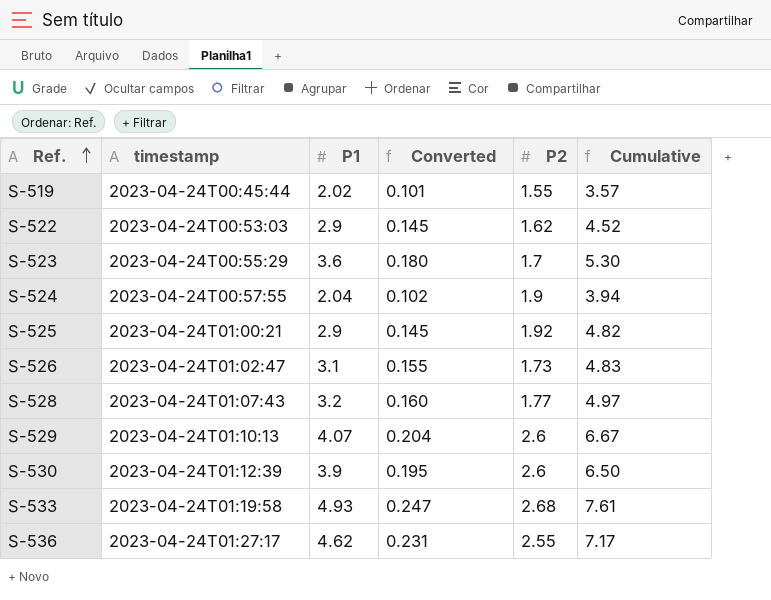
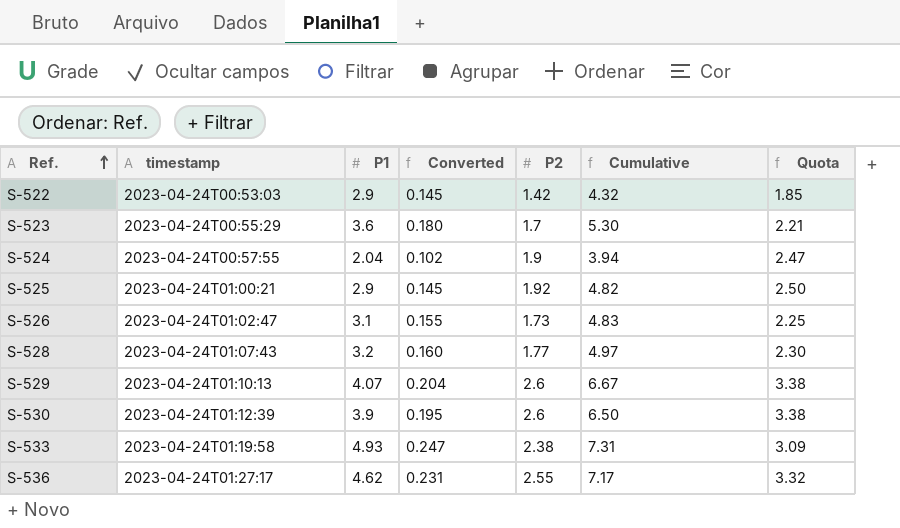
column Quota | formula: none -> [P2] * 1.3
row S-519: 2023-04-24T00:45:44 | 2.02 | 0.101 | 1.55 | 3.57 -> none
S-522 | P2: 1.62 -> 1.42
S-522 | Cumulative: 4.52 -> 4.32
S-533 | P2: 2.68 -> 2.38
S-533 | Cumulative: 7.61 -> 7.31

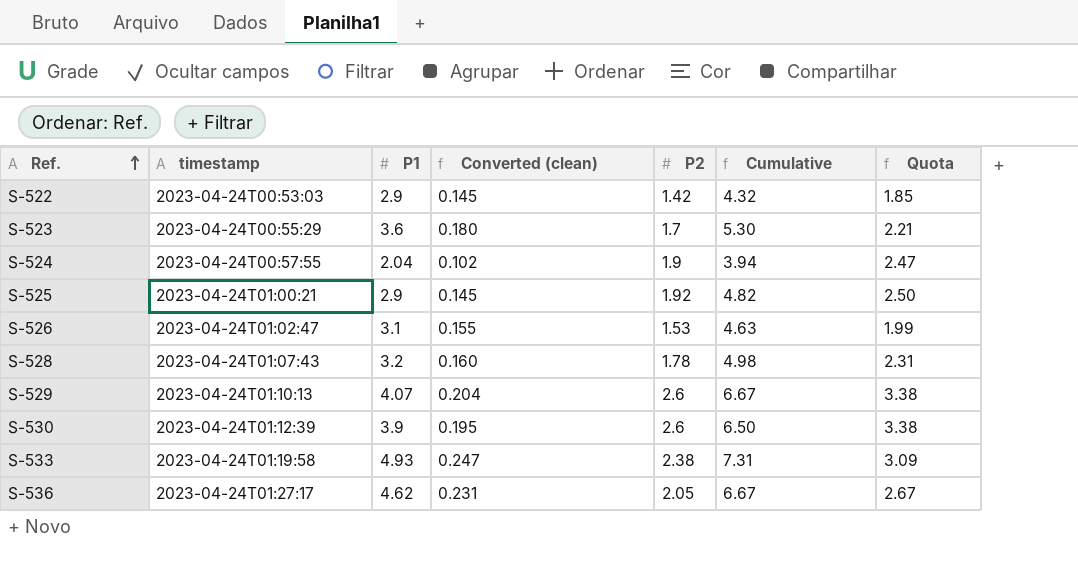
column name: Converted -> Converted (clean)
S-526 | P2: 1.73 -> 1.53
S-526 | Cumulative: 4.83 -> 4.63
S-526 | Quota: 2.25 -> 1.99
S-528 | P2: 1.77 -> 1.78
S-528 | Cumulative: 4.97 -> 4.98
S-528 | Quota: 2.30 -> 2.31
S-536 | P2: 2.55 -> 2.05
S-536 | Cumulative: 7.17 -> 6.67
S-536 | Quota: 3.32 -> 2.67

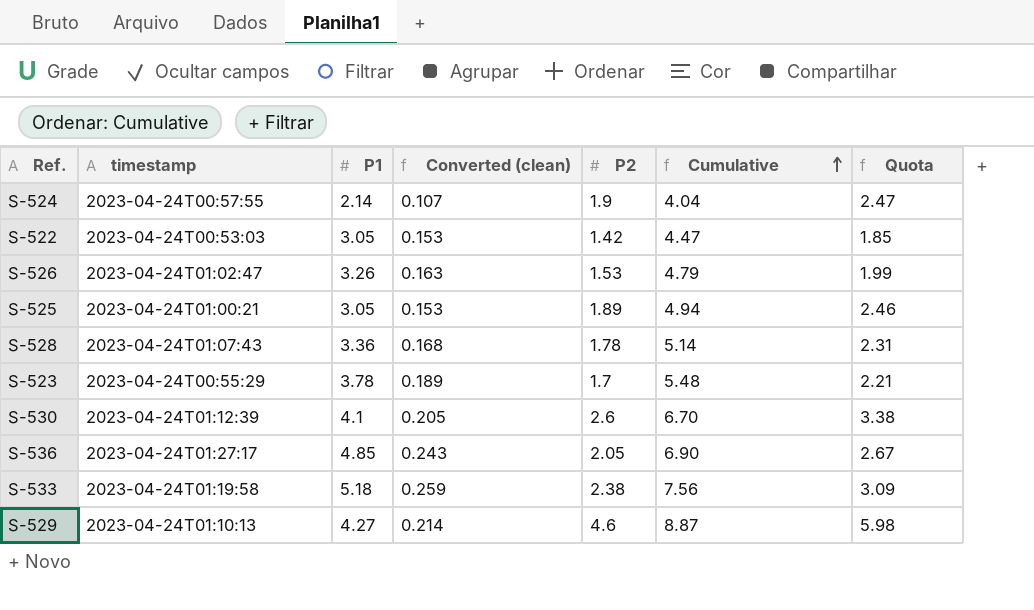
row order: Ref. ascending -> Cumulative ascending
S-524 | P1: 2.04 -> 2.14
S-524 | Converted (clean): 0.102 -> 0.107
S-524 | Cumulative: 3.94 -> 4.04
S-522 | P1: 2.9 -> 3.05
S-522 | Converted (clean): 0.145 -> 0.153
S-522 | Cumulative: 4.32 -> 4.47
S-526 | P1: 3.1 -> 3.26
S-526 | Converted (clean): 0.155 -> 0.163
S-526 | Cumulative: 4.63 -> 4.79
S-525 | P1: 2.9 -> 3.05
S-525 | Converted (clean): 0.145 -> 0.153
S-525 | P2: 1.92 -> 1.89
S-525 | Cumulative: 4.82 -> 4.94
S-525 | Quota: 2.50 -> 2.46
S-528 | P1: 3.2 -> 3.36
S-528 | Converted (clean): 0.160 -> 0.168
S-528 | Cumulative: 4.98 -> 5.14
S-523 | P1: 3.6 -> 3.78
S-523 | Converted (clean): 0.180 -> 0.189
S-523 | Cumulative: 5.30 -> 5.48
S-530 | P1: 3.9 -> 4.1
S-530 | Converted (clean): 0.195 -> 0.205
S-530 | Cumulative: 6.50 -> 6.70
S-536 | P1: 4.62 -> 4.85
S-536 | Converted (clean): 0.231 -> 0.243
S-536 | Cumulative: 6.67 -> 6.90
S-533 | P1: 4.93 -> 5.18
S-533 | Converted (clean): 0.247 -> 0.259
S-533 | Cumulative: 7.31 -> 7.56
S-529 | P1: 4.07 -> 4.27
S-529 | Converted (clean): 0.204 -> 0.214
S-529 | P2: 2.6 -> 4.6
S-529 | Cumulative: 6.67 -> 8.87
S-529 | Quota: 3.38 -> 5.98

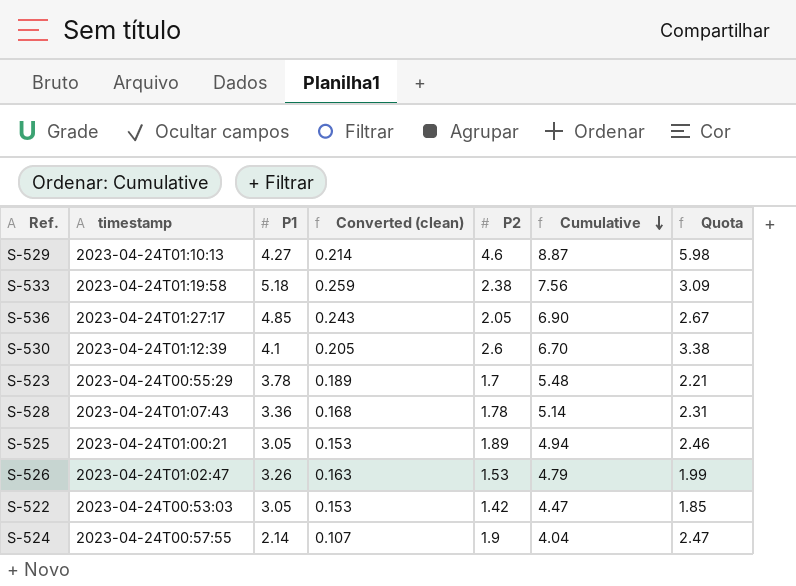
row order: Cumulative ascending -> Cumulative descending

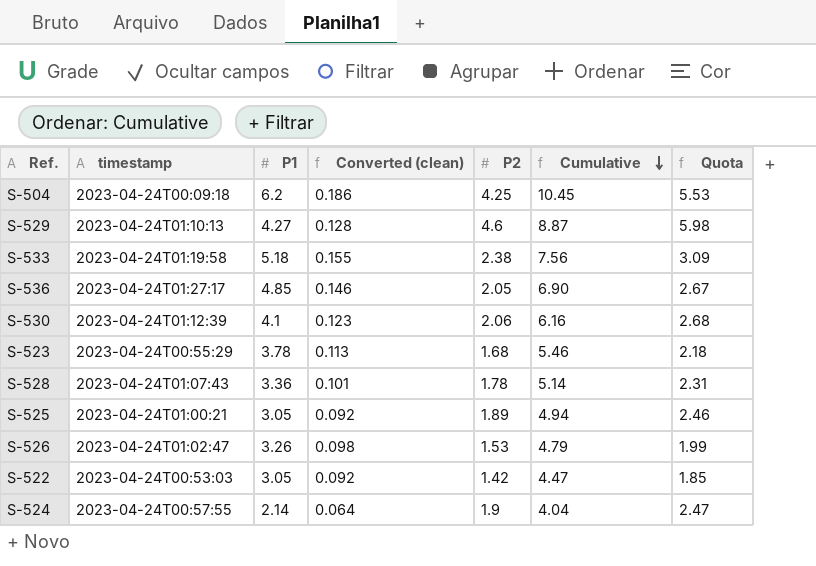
column Converted (clean) | formula: [P1] * 0.05 -> [P1] * 0.03
row S-504: none -> 2023-04-24T00:09:18 | 6.2 | 0.186 | 4.25 | 10.45 | 5.53
S-530 | P2: 2.6 -> 2.06
S-530 | Cumulative: 6.70 -> 6.16
S-530 | Quota: 3.38 -> 2.68
S-523 | P2: 1.7 -> 1.68
S-523 | Cumulative: 5.48 -> 5.46
S-523 | Quota: 2.21 -> 2.18

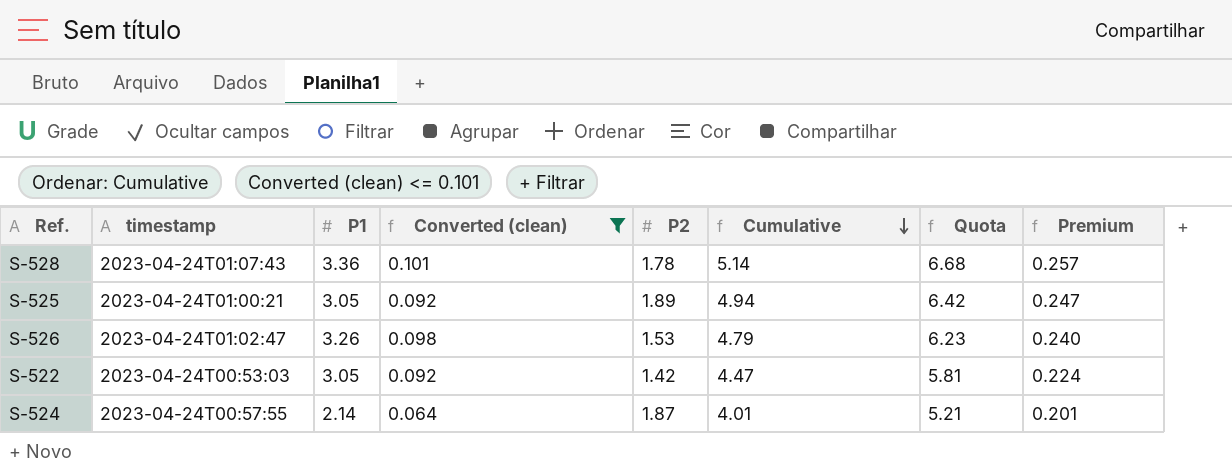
filter: none -> Converted (clean) <= 0.101
column Quota | formula: [P2] * 1.3 -> [Cumulative] * 1.3
column Premium | formula: none -> [Cumulative] * 0.05
S-524 | P2: 1.9 -> 1.87
S-524 | Cumulative: 4.04 -> 4.01

